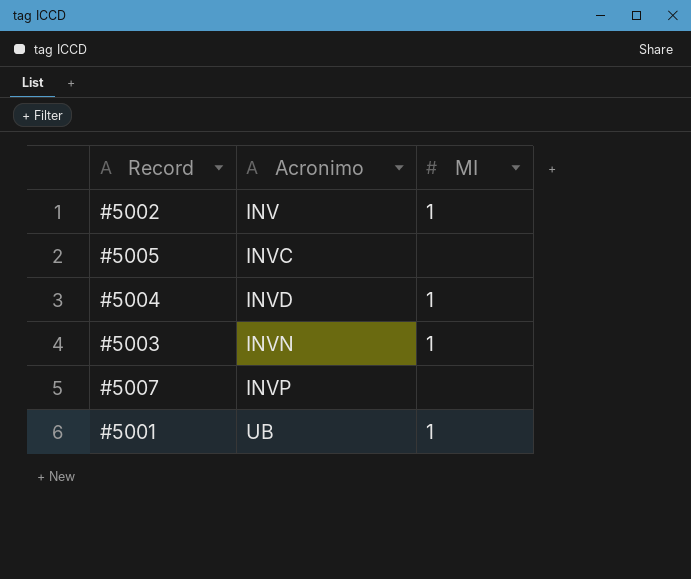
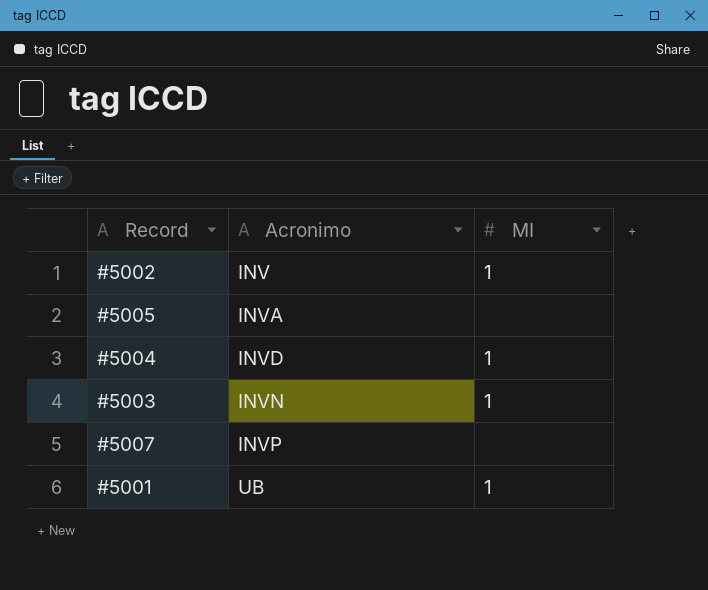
#5005 | Acronimo: INVC -> INVA

